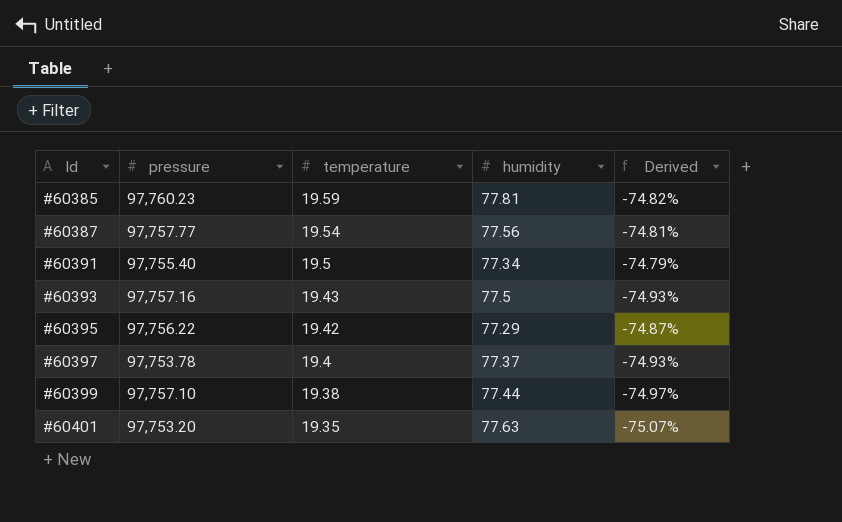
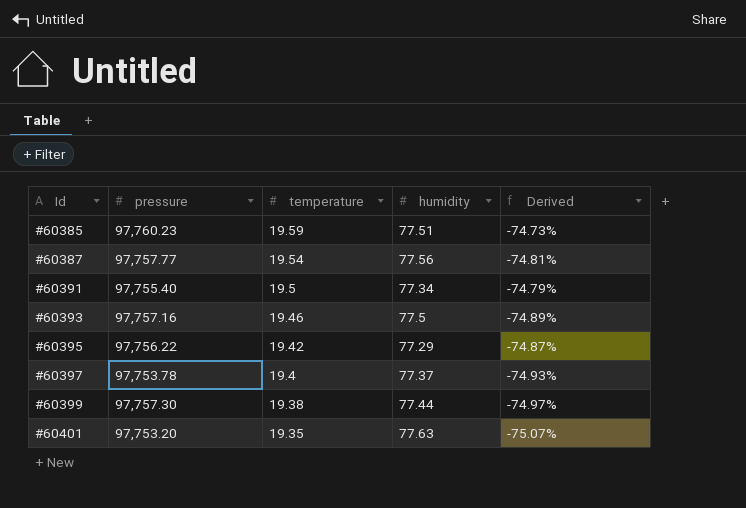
#60385 | humidity: 77.81 -> 77.51
#60385 | Derived: -74.82% -> -74.73%
#60393 | temperature: 19.43 -> 19.46
#60393 | Derived: -74.93% -> -74.89%
#60399 | pressure: 97,757.10 -> 97,757.30

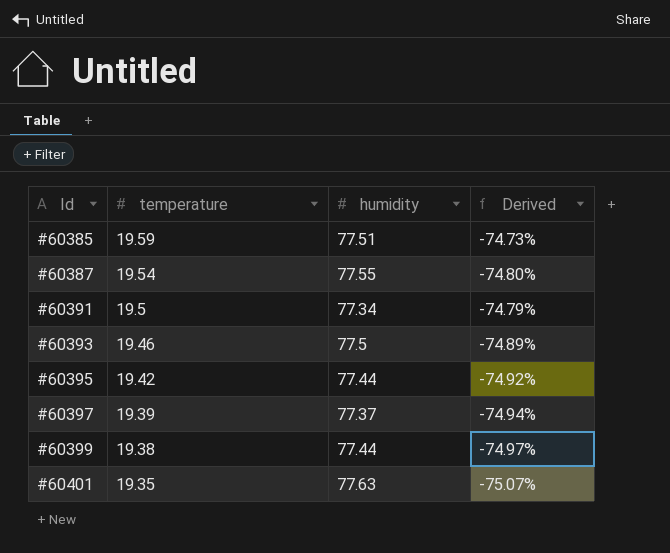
column pressure | position: 2 -> none
#60387 | humidity: 77.56 -> 77.55
#60387 | Derived: -74.81% -> -74.80%
#60395 | humidity: 77.29 -> 77.44
#60395 | Derived: -74.87% -> -74.92%
#60397 | temperature: 19.4 -> 19.39
#60397 | Derived: -74.93% -> -74.94%

